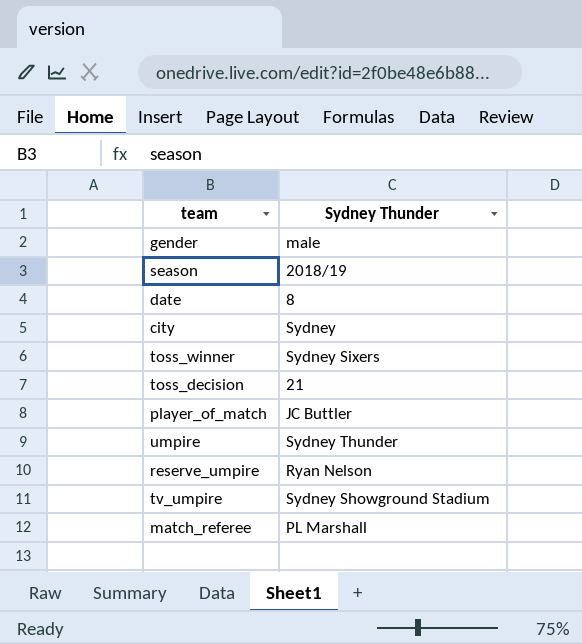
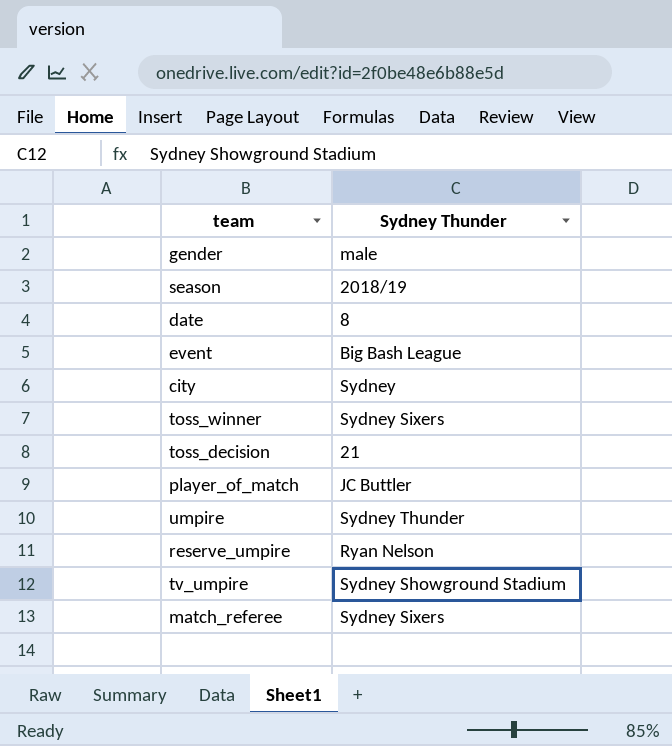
row event: none -> Big Bash League
match_referee | Sydney Thunder: PL Marshall -> Sydney Sixers

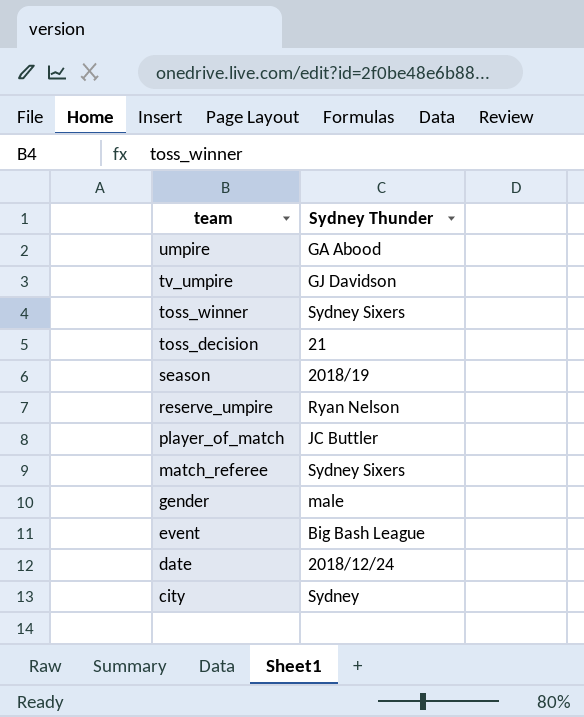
row order: none -> team descending
umpire | Sydney Thunder: Sydney Thunder -> GA Abood
tv_umpire | Sydney Thunder: Sydney Showground Stadium -> GJ Davidson
date | Sydney Thunder: 8 -> 2018/12/24

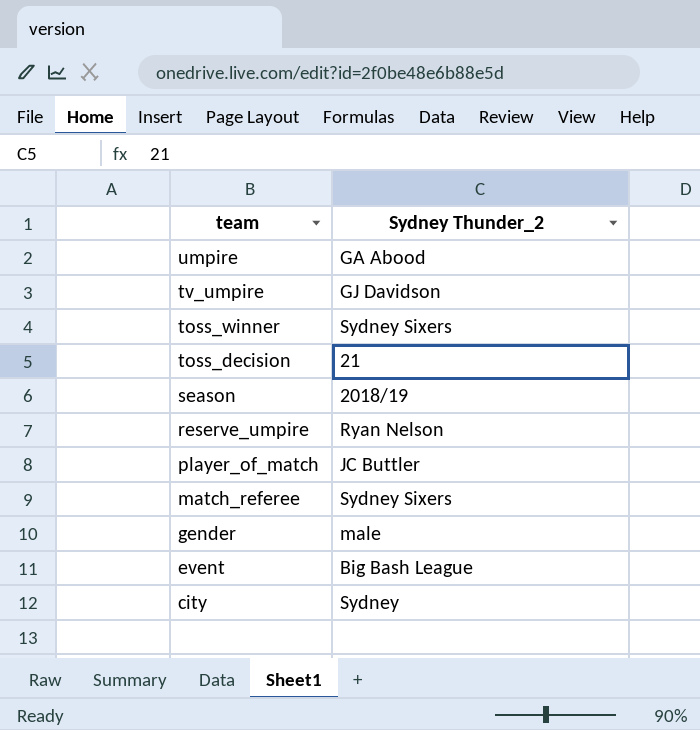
column name: Sydney Thunder -> Sydney Thunder_2
row date: 2018/12/24 -> none

